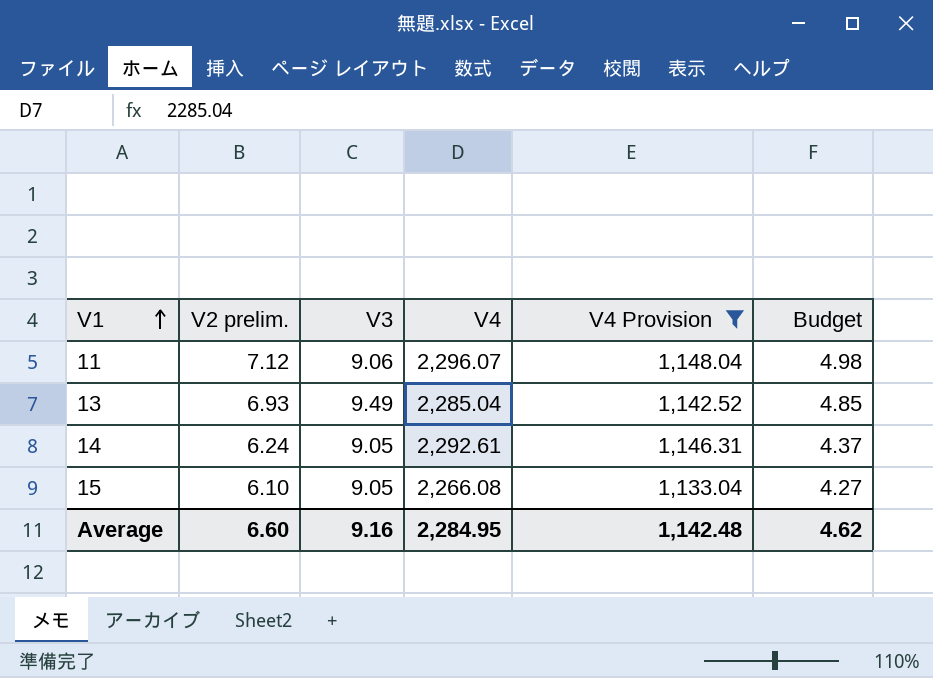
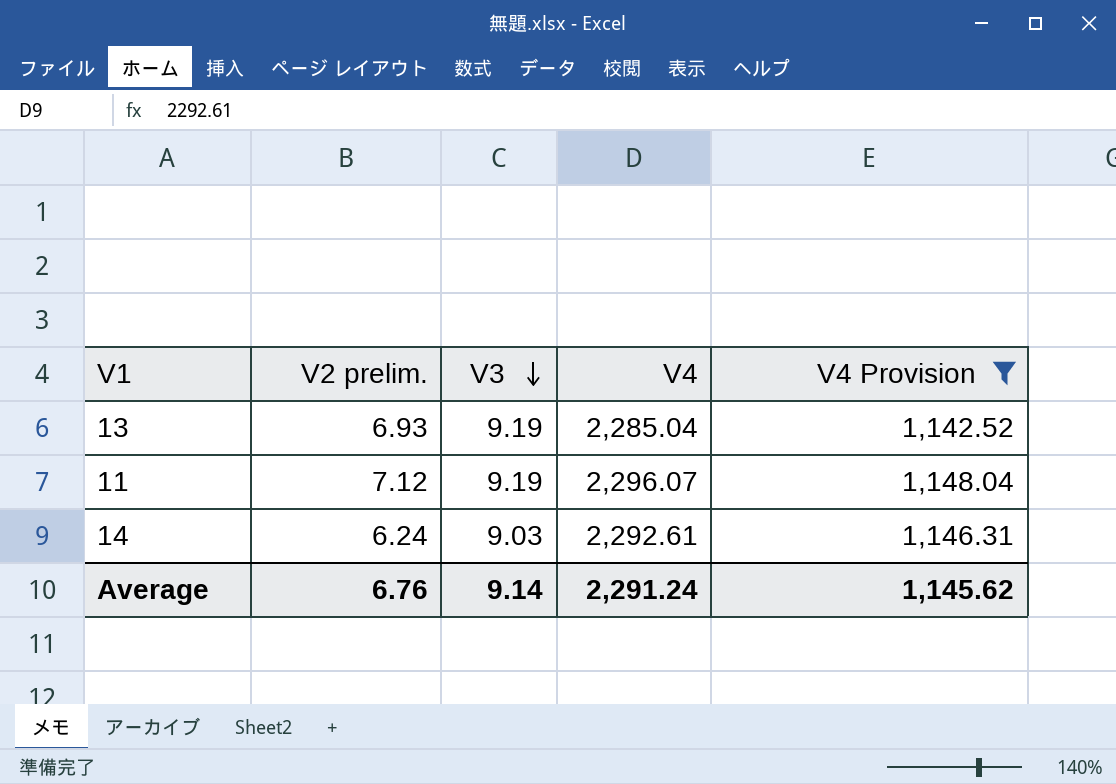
row order: V1 ascending -> V3 descending
column Budget | formula: [V2 prelim.] * 0.7 -> none
row 15: 6.10 | 9.05 | 2,266.08 | 1,133.04 | 4.27 -> none
13 | V3: 9.49 -> 9.19
11 | V3: 9.06 -> 9.19
14 | V3: 9.05 -> 9.03
Average | V2 prelim.: 6.60 -> 6.76
Average | V3: 9.16 -> 9.14
Average | V4: 2,284.95 -> 2,291.24
Average | V4 Provision: 1,142.48 -> 1,145.62

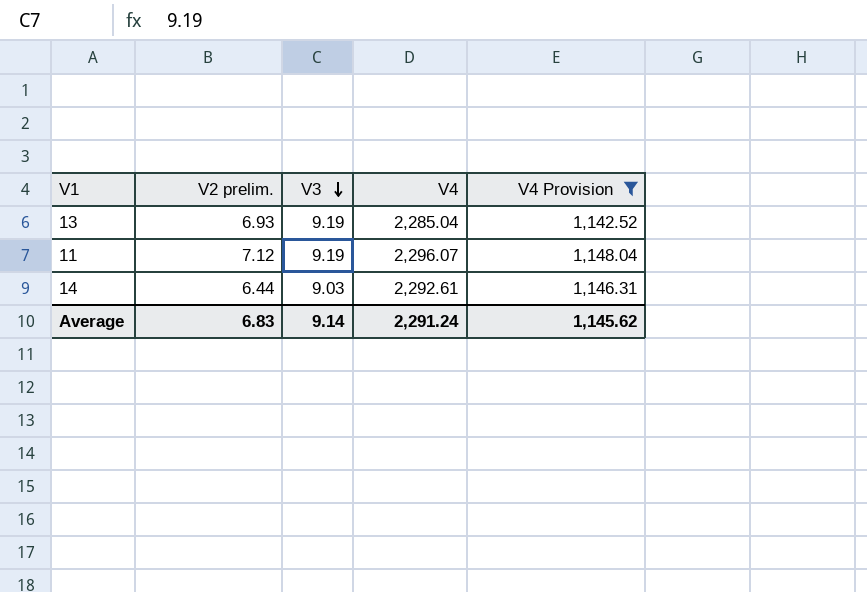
14 | V2 prelim.: 6.24 -> 6.44
Average | V2 prelim.: 6.76 -> 6.83

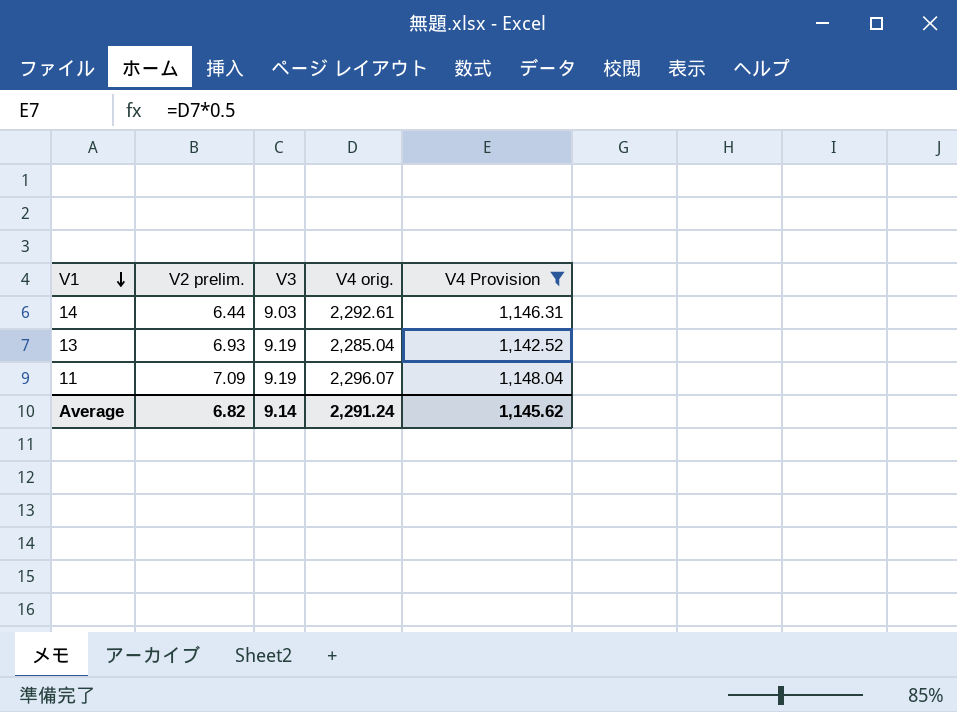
row order: V3 descending -> V1 descending
column name: V4 -> V4 orig.
11 | V2 prelim.: 7.12 -> 7.09
Average | V2 prelim.: 6.83 -> 6.82

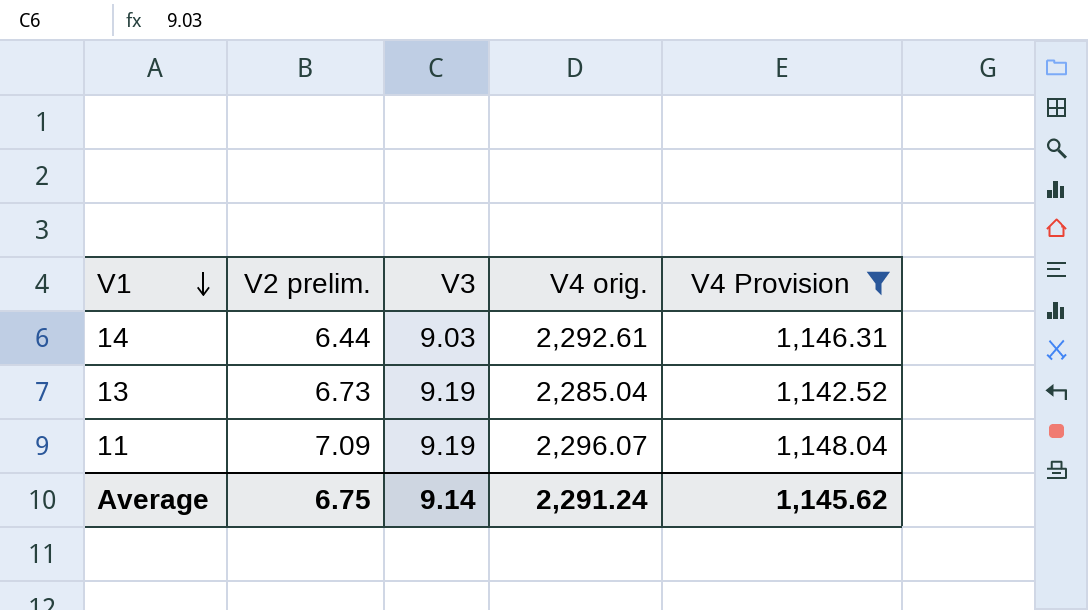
13 | V2 prelim.: 6.93 -> 6.73
Average | V2 prelim.: 6.82 -> 6.75

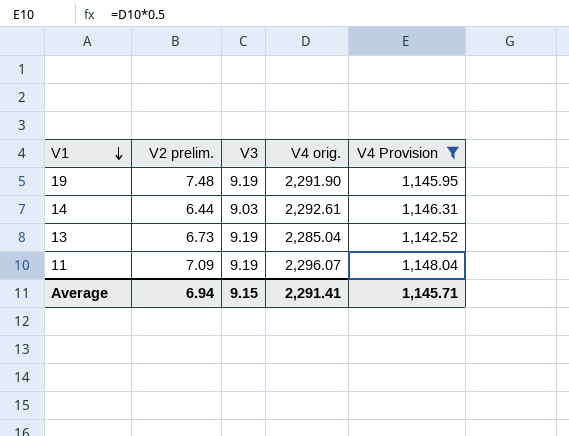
row 19: none -> 7.48 | 9.19 | 2,291.90 | 1,145.95
Average | V2 prelim.: 6.75 -> 6.94
Average | V3: 9.14 -> 9.15
Average | V4 orig.: 2,291.24 -> 2,291.41
Average | V4 Provision: 1,145.62 -> 1,145.71

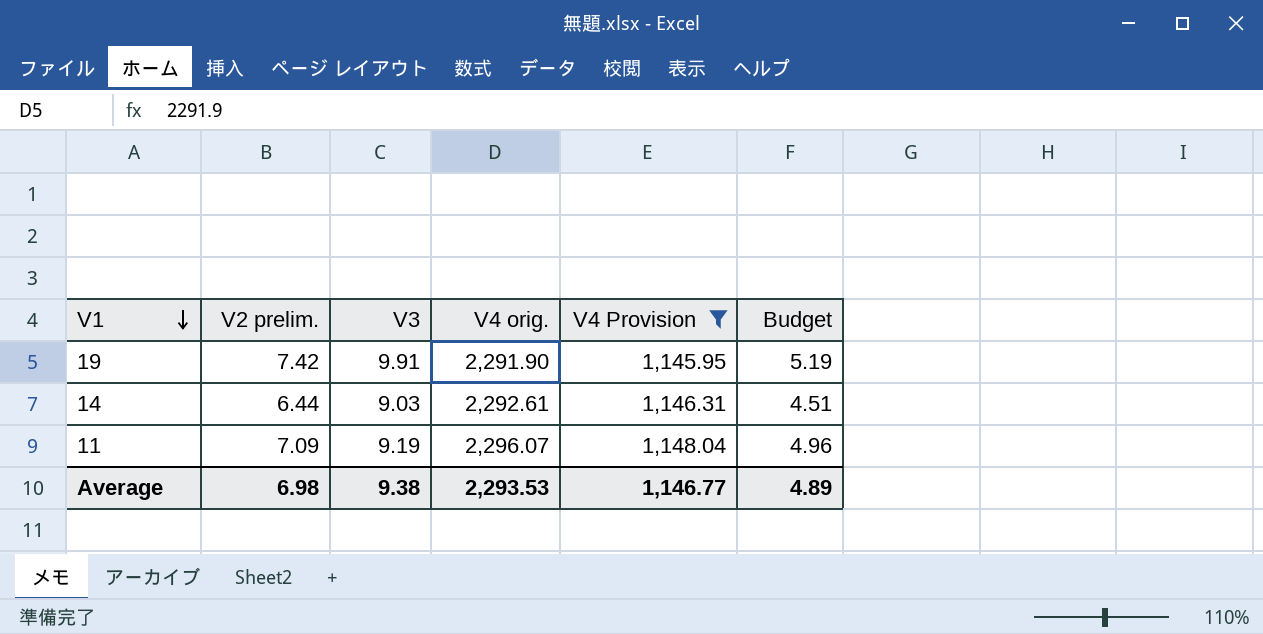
column Budget | formula: none -> [V2 prelim.] * 0.7
row 13: 6.73 | 9.19 | 2,285.04 | 1,142.52 -> none
19 | V2 prelim.: 7.48 -> 7.42
19 | V3: 9.19 -> 9.91
Average | V2 prelim.: 6.94 -> 6.98
Average | V3: 9.15 -> 9.38
Average | V4 orig.: 2,291.41 -> 2,293.53
Average | V4 Provision: 1,145.71 -> 1,146.77

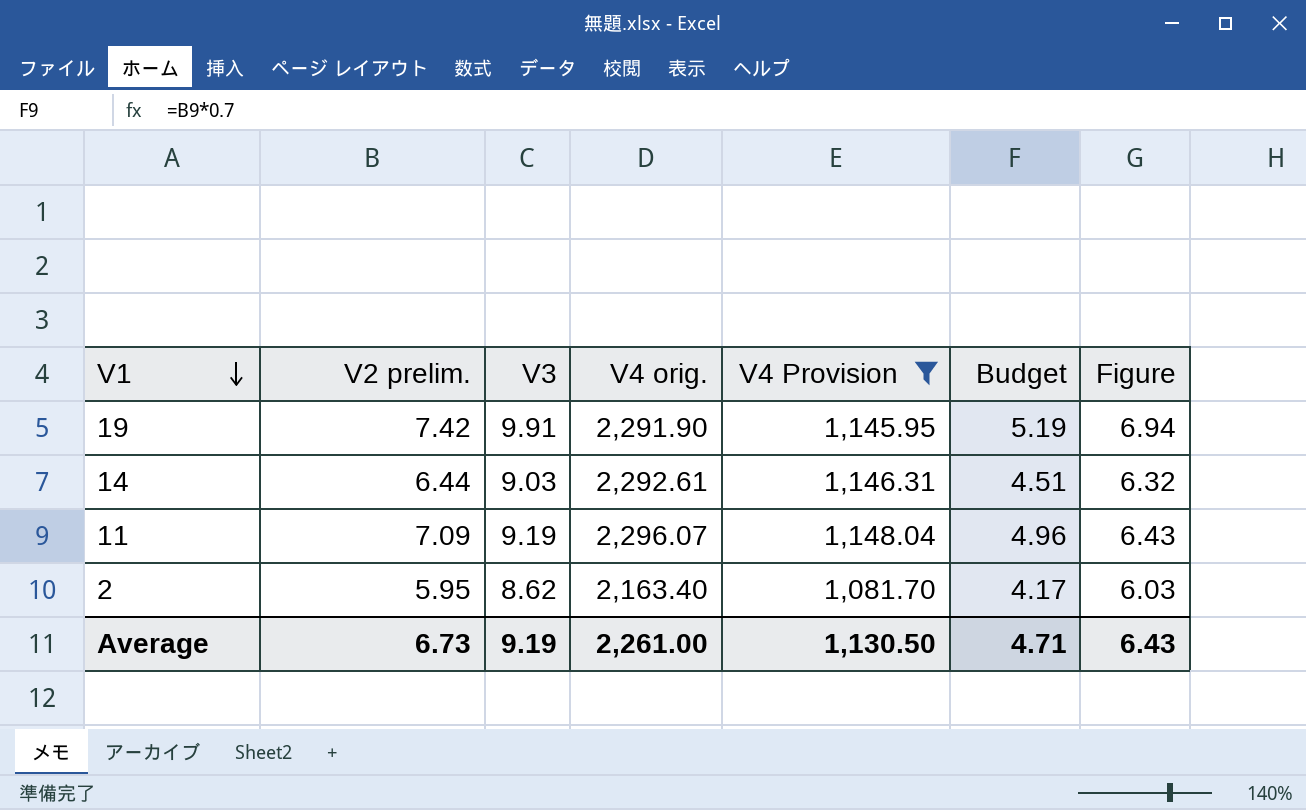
column Figure | formula: none -> [V3] * 0.7
row 2: none -> 5.95 | 8.62 | 2,163.40 | 1,081.70 | 4.17 | 6.03
Average | V2 prelim.: 6.98 -> 6.73
Average | V3: 9.38 -> 9.19
Average | V4 orig.: 2,293.53 -> 2,261.00
Average | V4 Provision: 1,146.77 -> 1,130.50
Average | Budget: 4.89 -> 4.71

